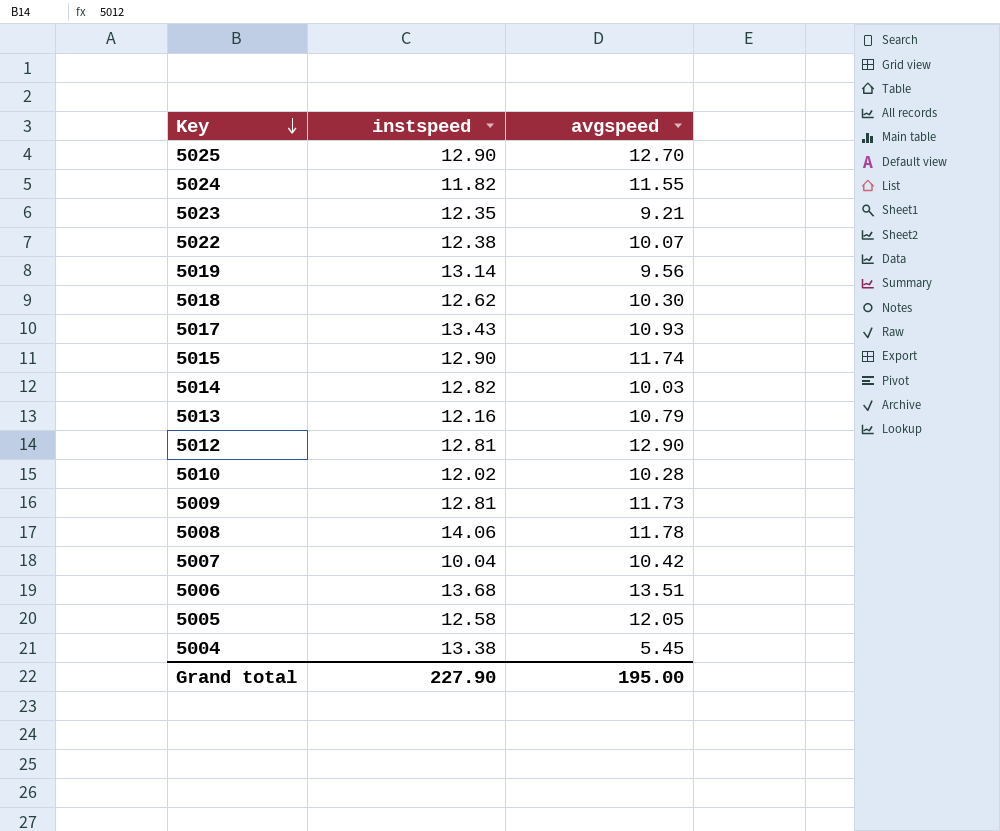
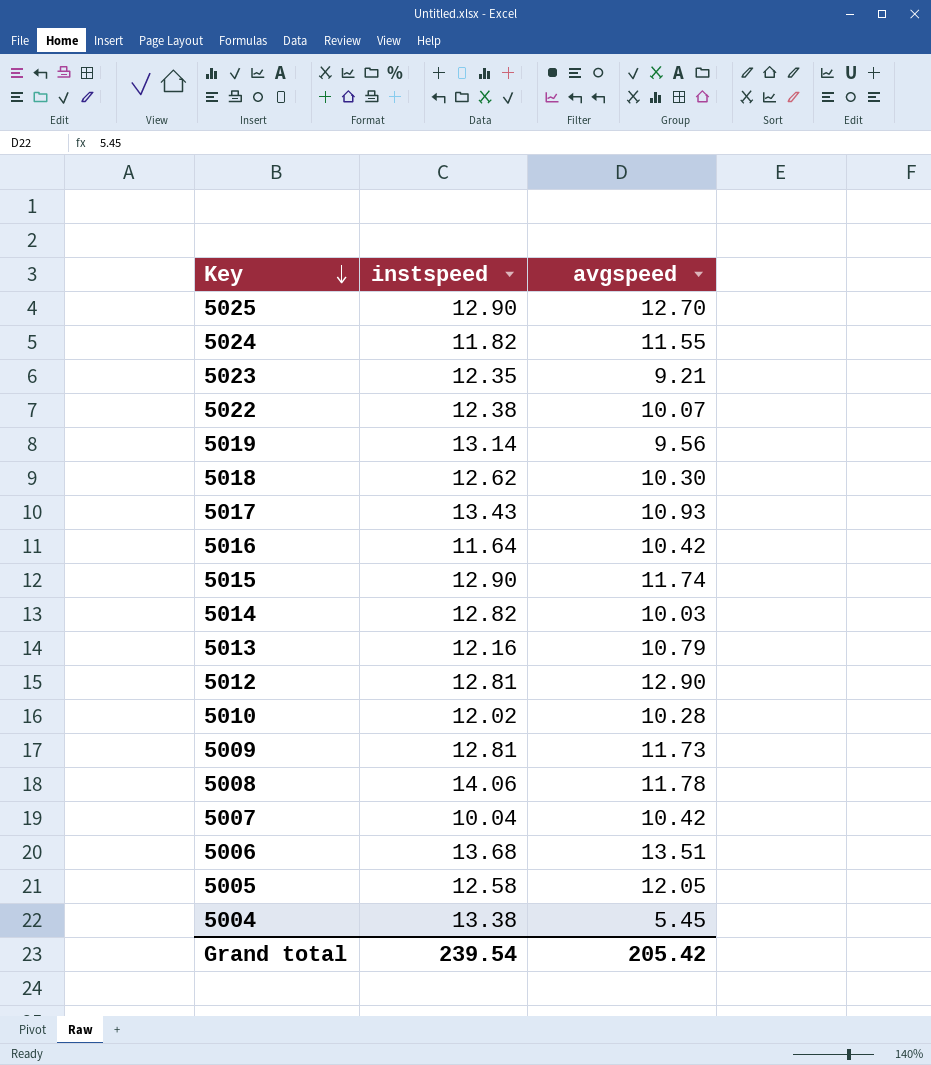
row 5016: none -> 11.64 | 10.42
Grand total | instspeed: 227.90 -> 239.54
Grand total | avgspeed: 195.00 -> 205.42

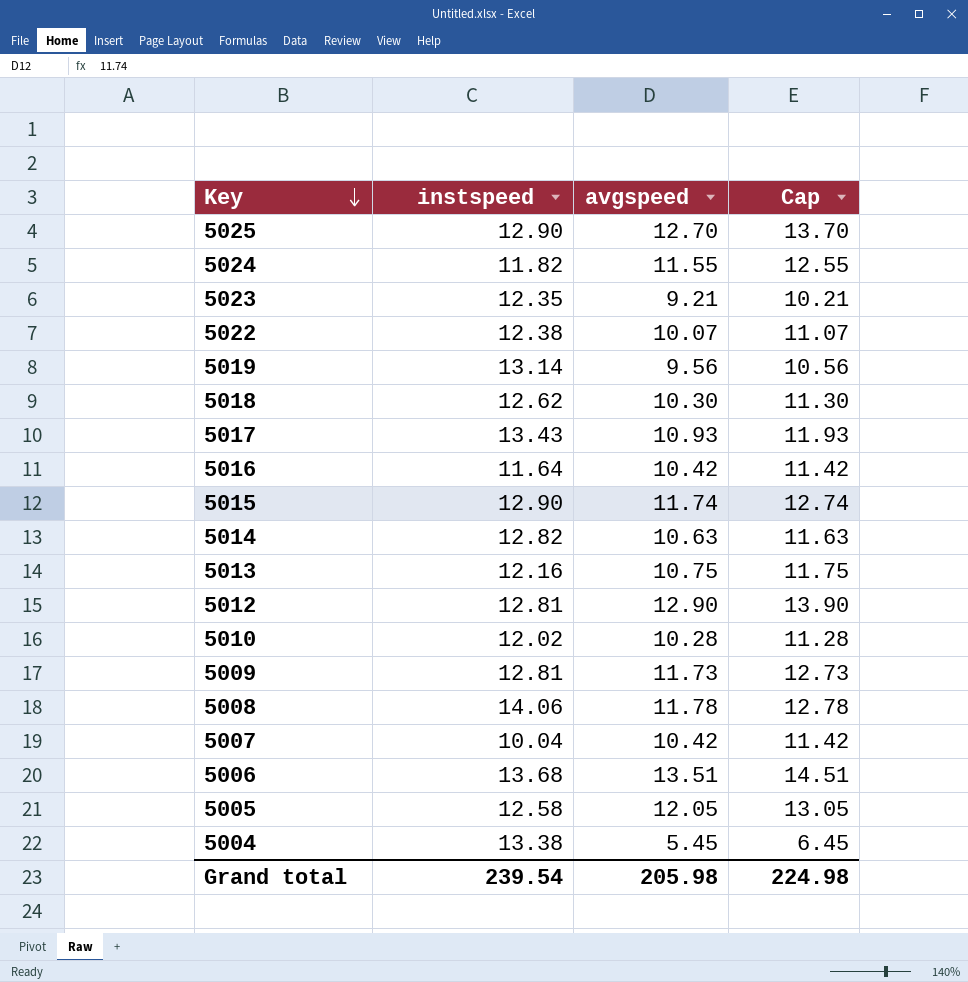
column Cap | formula: none -> [avgspeed] + 1
5014 | avgspeed: 10.03 -> 10.63
5013 | avgspeed: 10.79 -> 10.75
Grand total | avgspeed: 205.42 -> 205.98

